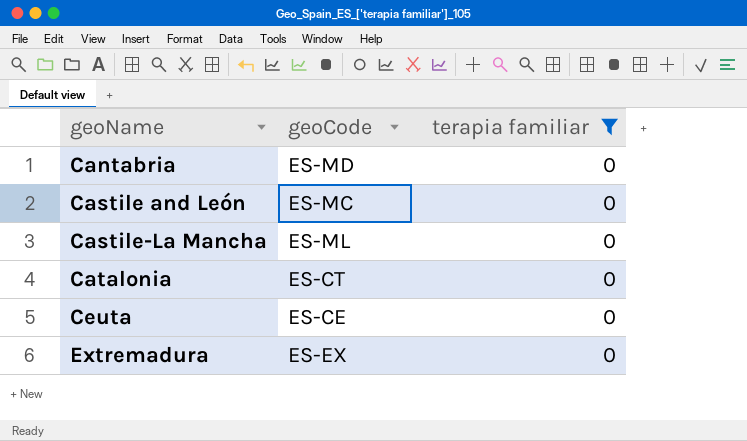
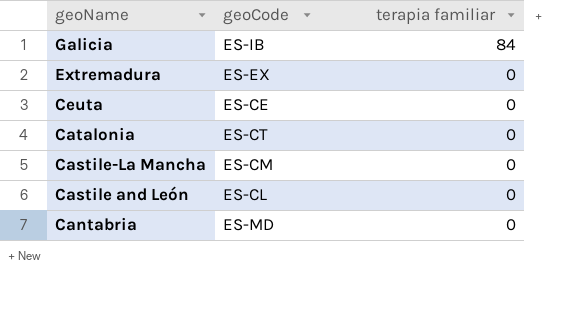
filter: terapia familiar = 0 -> none
row order: geoName ascending -> geoName descending
Castile-La Mancha | geoCode: ES-ML -> ES-CM
Castile and León | geoCode: ES-MC -> ES-CL

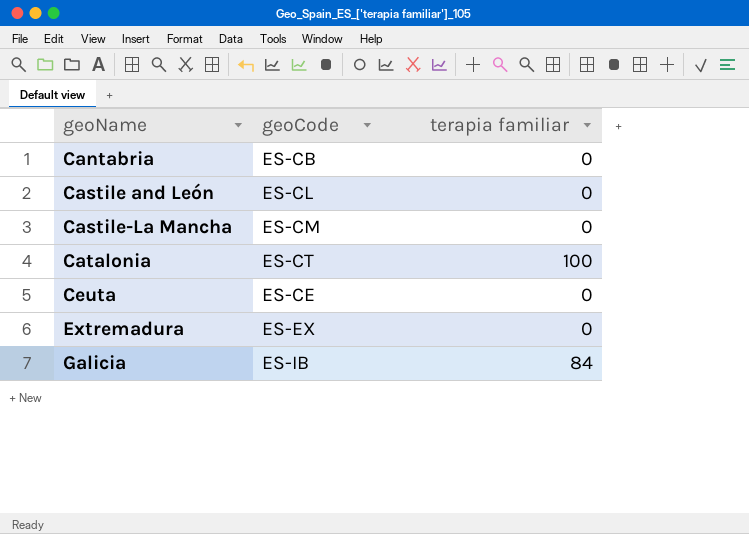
row order: geoName descending -> geoName ascending
Cantabria | geoCode: ES-MD -> ES-CB
Catalonia | terapia familiar: 0 -> 100

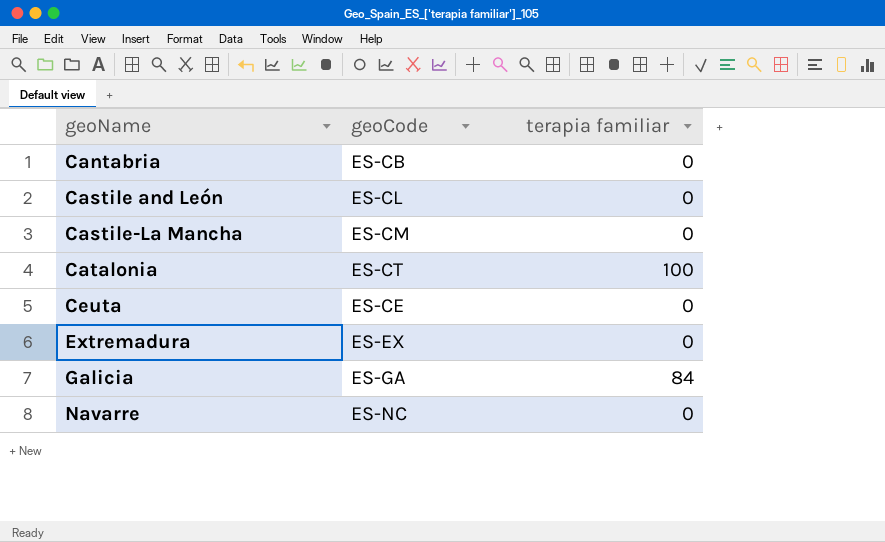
Galicia | geoCode: ES-IB -> ES-GA
row Navarre: none -> ES-NC | 0

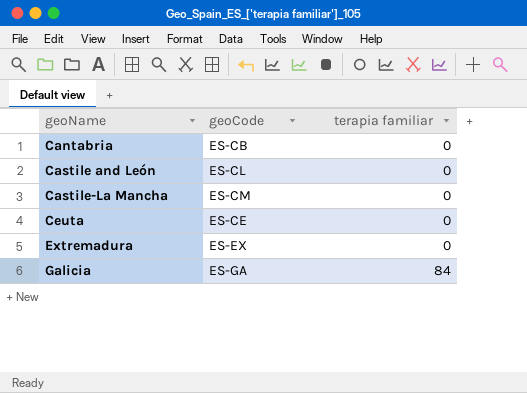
row Catalonia: ES-CT | 100 -> none
row Navarre: ES-NC | 0 -> none

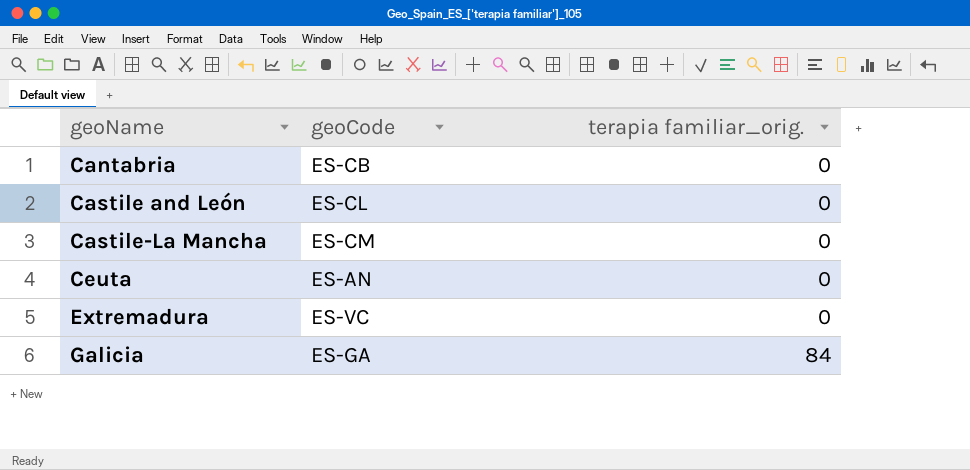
column name: terapia familiar -> terapia familiar_orig.
Ceuta | geoCode: ES-CE -> ES-AN
Extremadura | geoCode: ES-EX -> ES-VC

